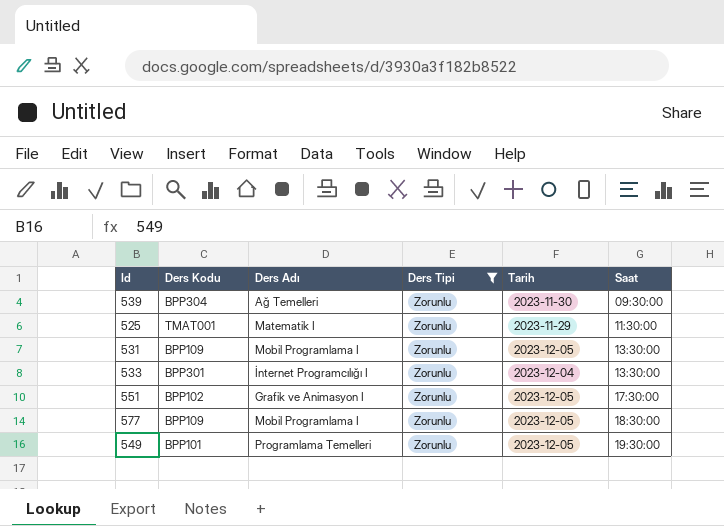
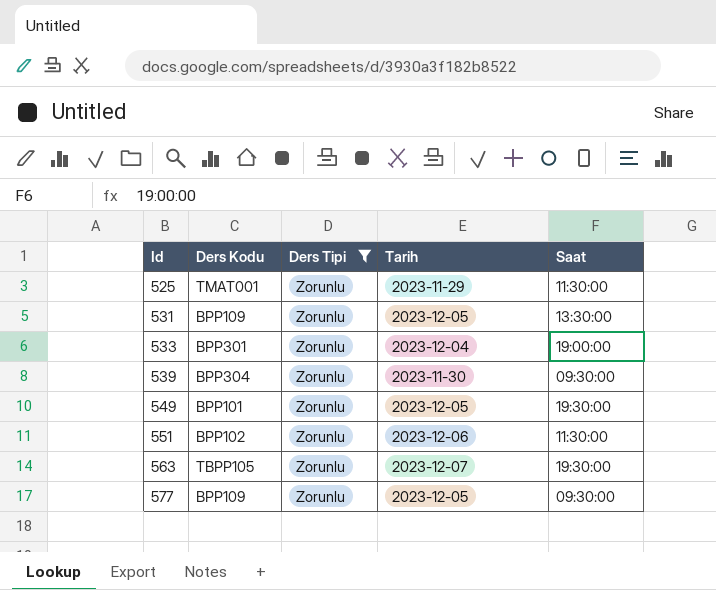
row order: Saat ascending -> Id ascending
column Ders Adı | position: 3 -> none
533 | Saat: 13:30:00 -> 19:00:00
551 | Tarih: 2023-12-05 -> 2023-12-06
551 | Saat: 17:30:00 -> 11:30:00
row 563: none -> TBPP105 | Zorunlu | 2023-12-07 | 19:30:00
577 | Saat: 18:30:00 -> 09:30:00

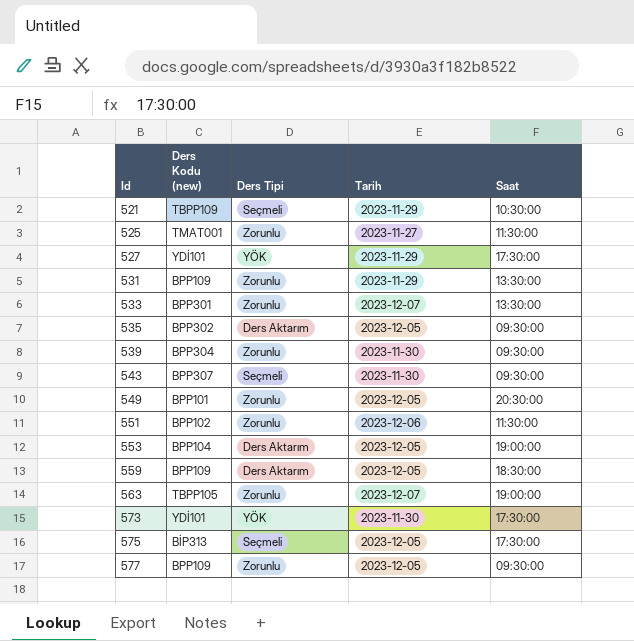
filter: Ders Tipi = Zorunlu -> none
column name: Ders Kodu -> Ders Kodu (new)
525 | Tarih: 2023-11-29 -> 2023-11-27
531 | Tarih: 2023-12-05 -> 2023-11-29
533 | Tarih: 2023-12-04 -> 2023-12-07
533 | Saat: 19:00:00 -> 13:30:00
549 | Saat: 19:30:00 -> 20:30:00
563 | Saat: 19:30:00 -> 19:00:00

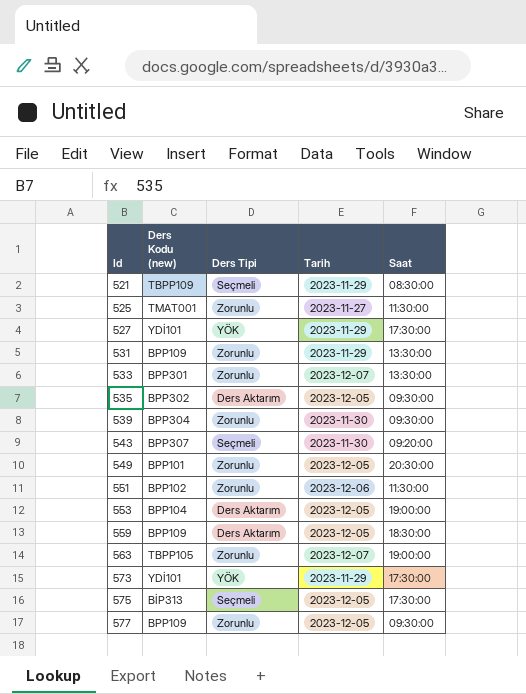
521 | Saat: 10:30:00 -> 08:30:00
543 | Saat: 09:30:00 -> 09:20:00
573 | Tarih: 2023-11-30 -> 2023-11-29

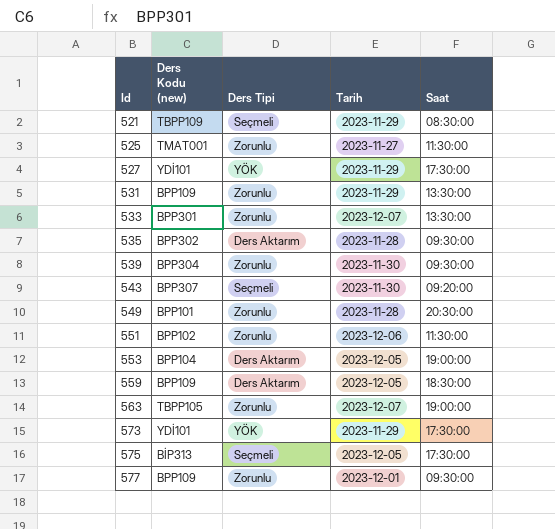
535 | Tarih: 2023-12-05 -> 2023-11-28
549 | Tarih: 2023-12-05 -> 2023-11-28
577 | Tarih: 2023-12-05 -> 2023-12-01

